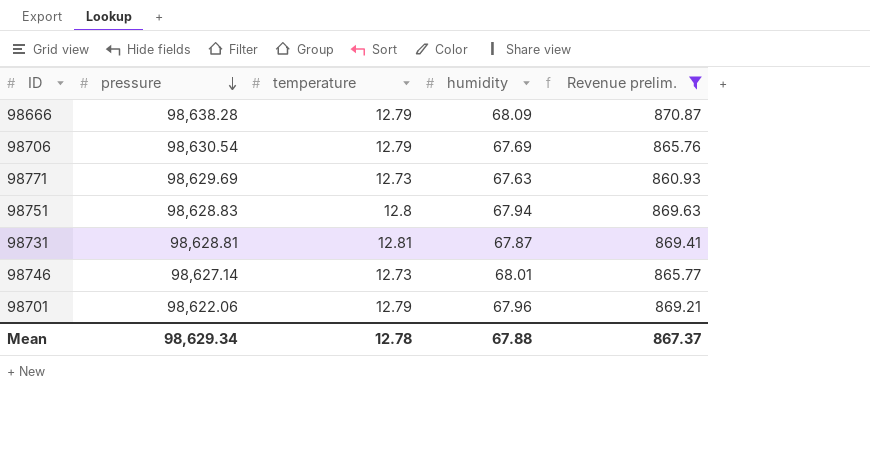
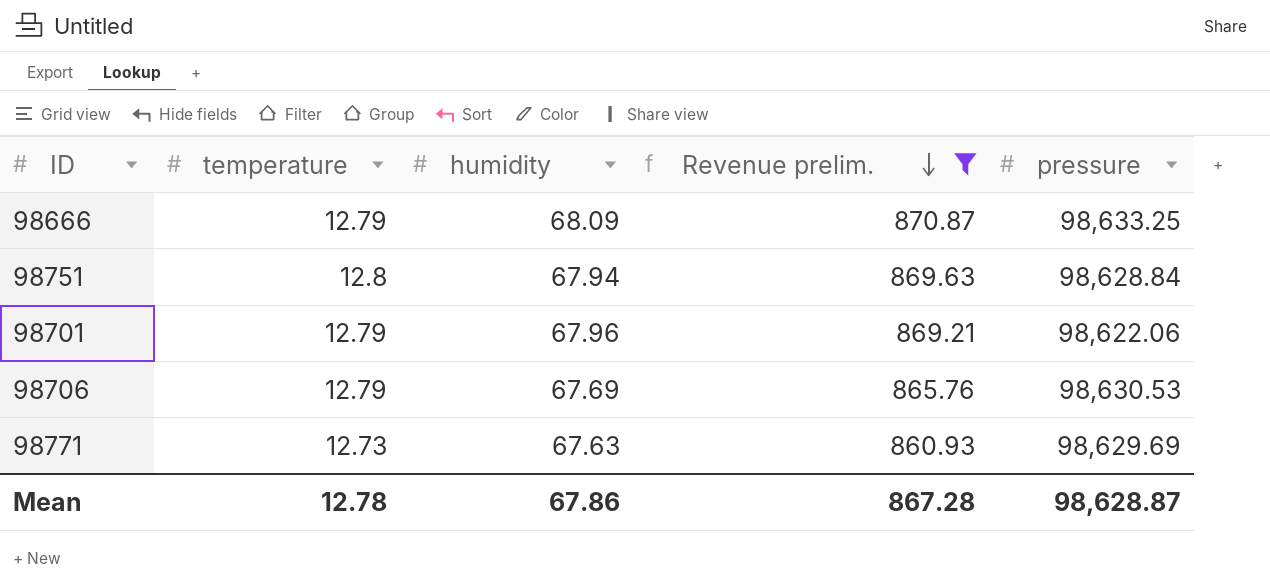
row order: pressure descending -> Revenue prelim. descending
column pressure | position: 2 -> 5
row 98731: 98,628.81 | 12.81 | 67.87 | 869.41 -> none
row 98746: 98,627.14 | 12.73 | 68.01 | 865.77 -> none
98666 | pressure: 98,638.28 -> 98,633.25
98751 | pressure: 98,628.83 -> 98,628.84
98706 | pressure: 98,630.54 -> 98,630.53
Mean | humidity: 67.88 -> 67.86
Mean | Revenue prelim.: 867.37 -> 867.28
Mean | pressure: 98,629.34 -> 98,628.87

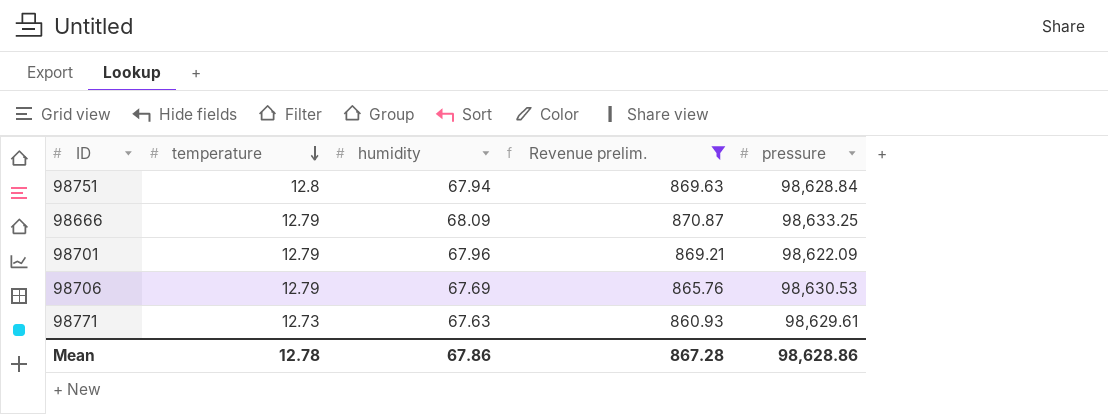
row order: Revenue prelim. descending -> temperature descending
98701 | pressure: 98,622.06 -> 98,622.09
98771 | pressure: 98,629.69 -> 98,629.61
Mean | pressure: 98,628.87 -> 98,628.86

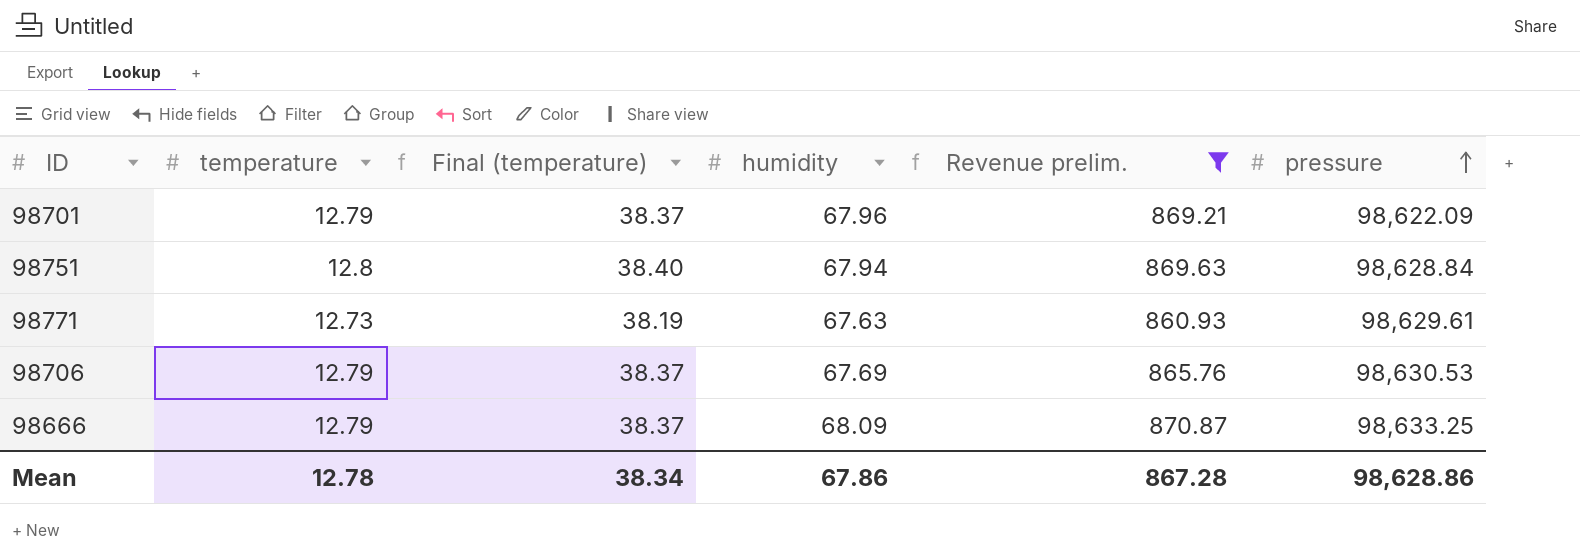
row order: temperature descending -> pressure ascending
column Final (temperature) | formula: none -> [temperature] * 3

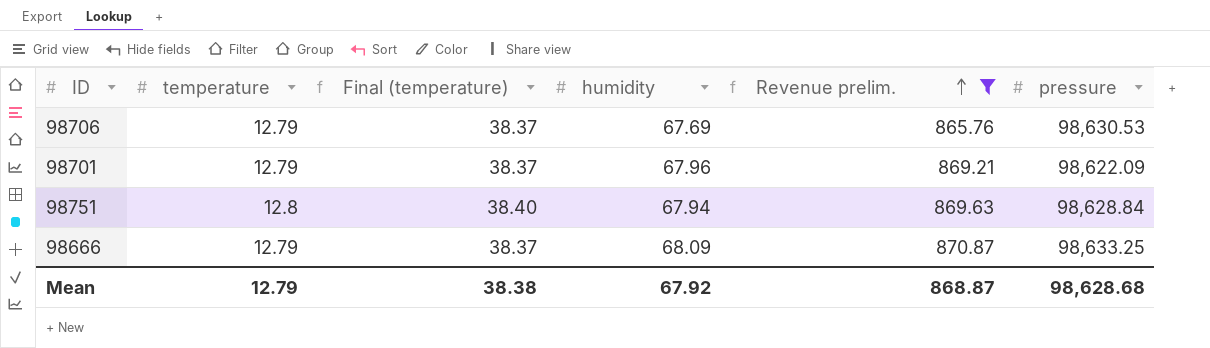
row order: pressure ascending -> Revenue prelim. ascending
row 98771: 12.73 | 38.19 | 67.63 | 860.93 | 98,629.61 -> none
Mean | temperature: 12.78 -> 12.79
Mean | Final (temperature): 38.34 -> 38.38
Mean | humidity: 67.86 -> 67.92
Mean | Revenue prelim.: 867.28 -> 868.87
Mean | pressure: 98,628.86 -> 98,628.68

